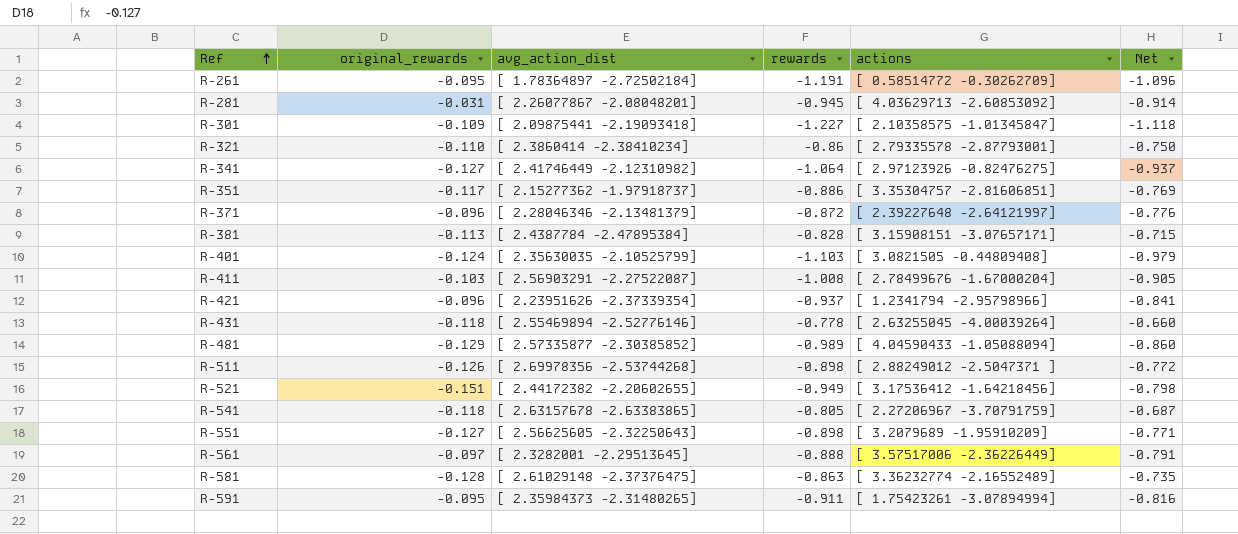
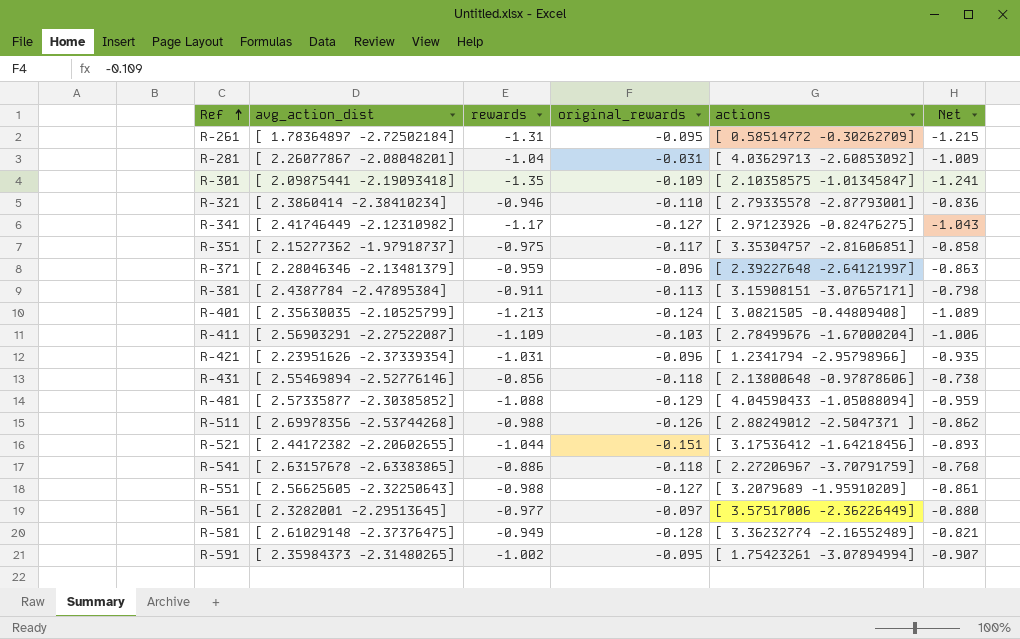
column original_rewards | position: 2 -> 4
R-261 | rewards: -1.191 -> -1.31
R-261 | Net: -1.096 -> -1.215
R-281 | rewards: -0.945 -> -1.04
R-281 | Net: -0.914 -> -1.009
R-301 | rewards: -1.227 -> -1.35
R-301 | Net: -1.118 -> -1.241
R-321 | rewards: -0.86 -> -0.946
R-321 | Net: -0.750 -> -0.836
R-341 | rewards: -1.064 -> -1.17
R-341 | Net: -0.937 -> -1.043
R-351 | rewards: -0.886 -> -0.975
R-351 | Net: -0.769 -> -0.858
R-371 | rewards: -0.872 -> -0.959
R-371 | Net: -0.776 -> -0.863
R-381 | rewards: -0.828 -> -0.911
R-381 | Net: -0.715 -> -0.798
R-401 | rewards: -1.103 -> -1.213
R-401 | Net: -0.979 -> -1.089
R-411 | rewards: -1.008 -> -1.109
R-411 | Net: -0.905 -> -1.006
R-421 | rewards: -0.937 -> -1.031
R-421 | Net: -0.841 -> -0.935
R-431 | rewards: -0.778 -> -0.856
R-431 | actions: [ 2.63255045 -4.00039264] -> [ 2.13800648 -0.97878606]
R-431 | Net: -0.660 -> -0.738
R-481 | rewards: -0.989 -> -1.088
R-481 | Net: -0.860 -> -0.959
R-511 | rewards: -0.898 -> -0.988
R-511 | Net: -0.772 -> -0.862
R-521 | rewards: -0.949 -> -1.044
R-521 | Net: -0.798 -> -0.893
R-541 | rewards: -0.805 -> -0.886
R-541 | Net: -0.687 -> -0.768
R-551 | rewards: -0.898 -> -0.988
R-551 | Net: -0.771 -> -0.861
R-561 | rewards: -0.888 -> -0.977
R-561 | Net: -0.791 -> -0.880
R-581 | rewards: -0.863 -> -0.949
R-581 | Net: -0.735 -> -0.821
R-591 | rewards: -0.911 -> -1.002
R-591 | Net: -0.816 -> -0.907

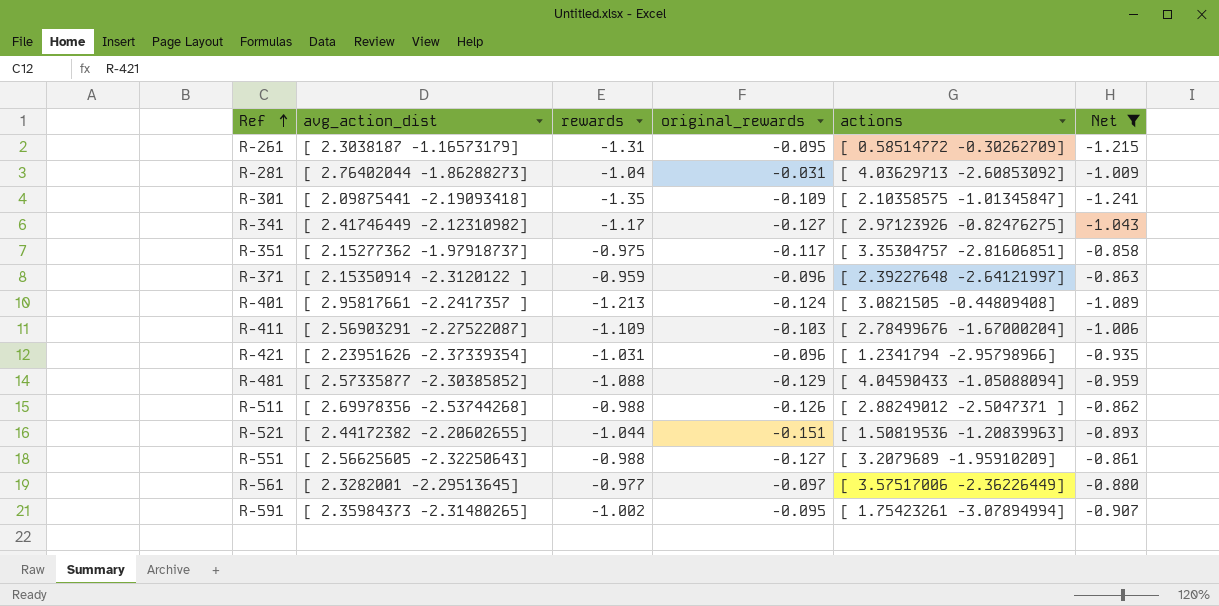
filter: none -> Net <= -0.858
R-261 | avg_action_dist: [ 1.78364897 -2.72502184] -> [ 2.3038187 -1.16573179]
R-281 | avg_action_dist: [ 2.26077867 -2.08048201] -> [ 2.76402044 -1.86288273]
R-371 | avg_action_dist: [ 2.28046346 -2.13481379] -> [ 2.15350914 -2.3120122 ]
R-401 | avg_action_dist: [ 2.35630035 -2.10525799] -> [ 2.95817661 -2.2417357 ]
R-521 | actions: [ 3.17536412 -1.64218456] -> [ 1.50819536 -1.20839963]

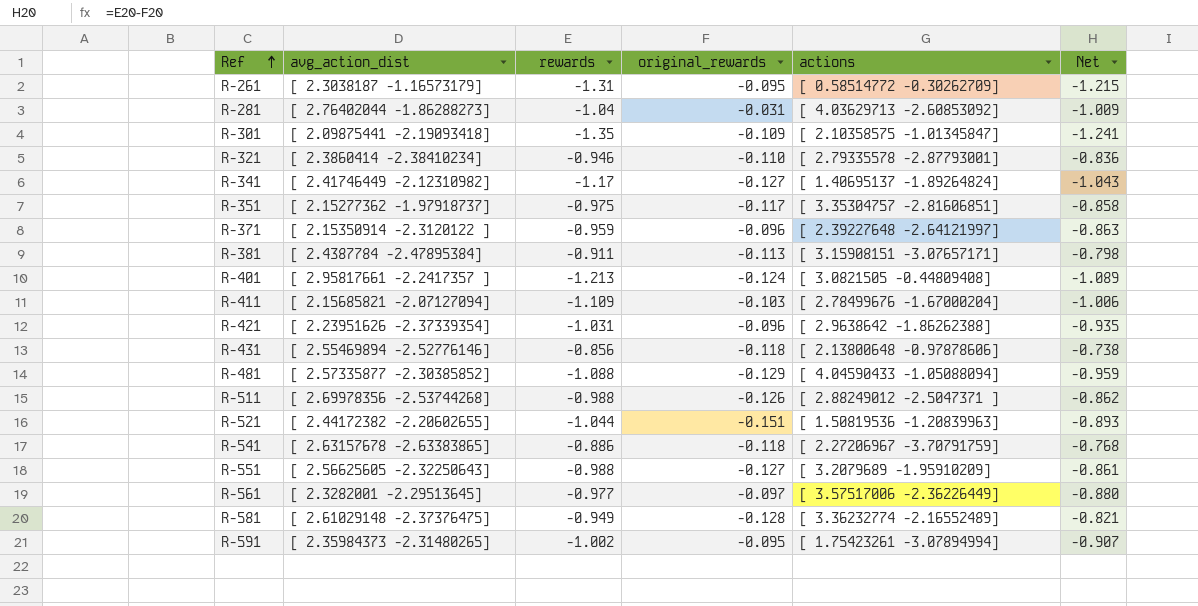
filter: Net <= -0.858 -> none
R-341 | actions: [ 2.97123926 -0.82476275] -> [ 1.40695137 -1.89264824]
R-411 | avg_action_dist: [ 2.56903291 -2.27522087] -> [ 2.15685821 -2.07127094]
R-421 | actions: [ 1.2341794 -2.95798966] -> [ 2.9638642 -1.86262388]

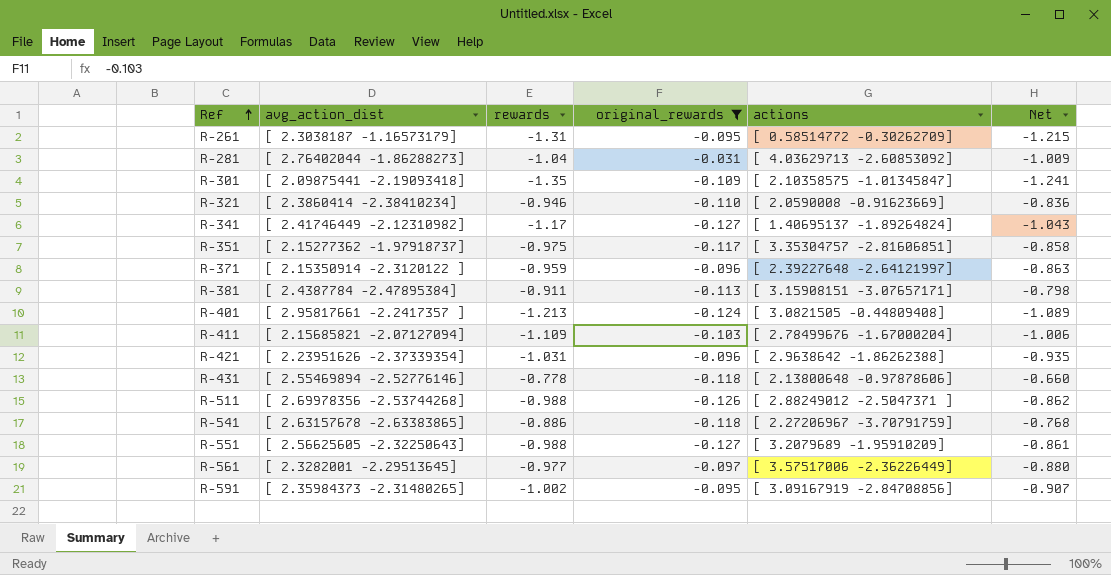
filter: none -> original_rewards >= -0.127
R-321 | actions: [ 2.79335578 -2.87793001] -> [ 2.0590008 -0.91623669]
R-431 | rewards: -0.856 -> -0.778
R-431 | Net: -0.738 -> -0.660
R-591 | actions: [ 1.75423261 -3.07894994] -> [ 3.09167919 -2.84708856]

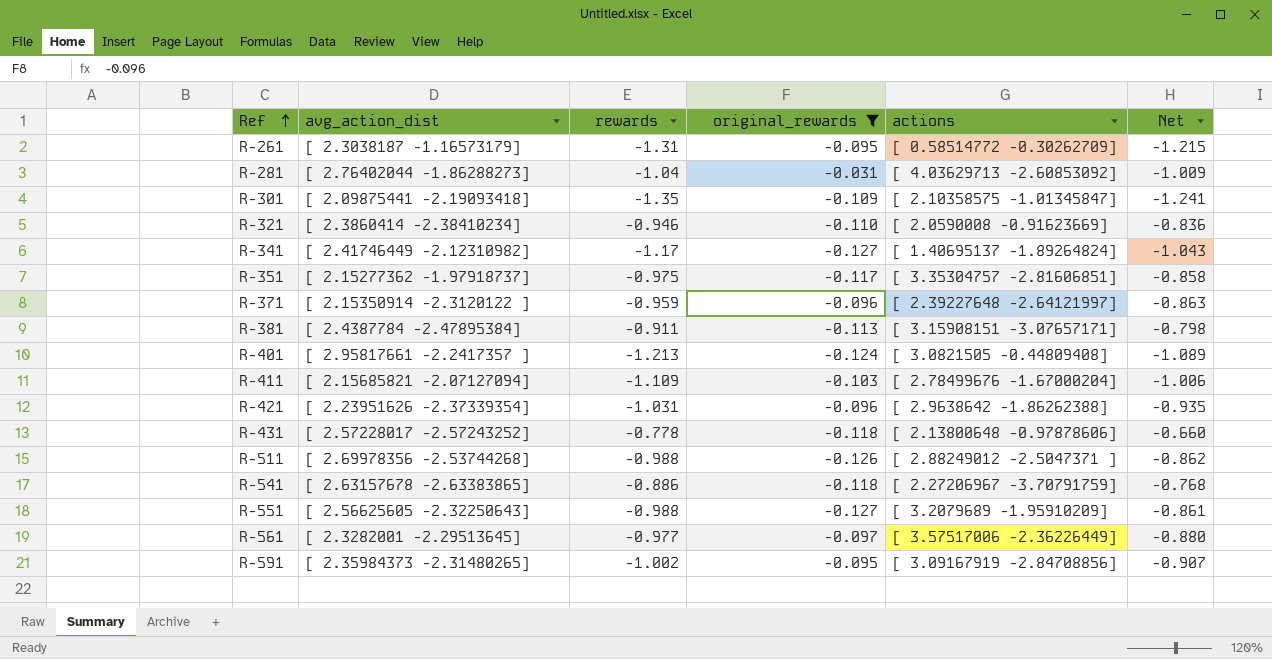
R-431 | avg_action_dist: [ 2.55469894 -2.52776146] -> [ 2.57228017 -2.57243252]

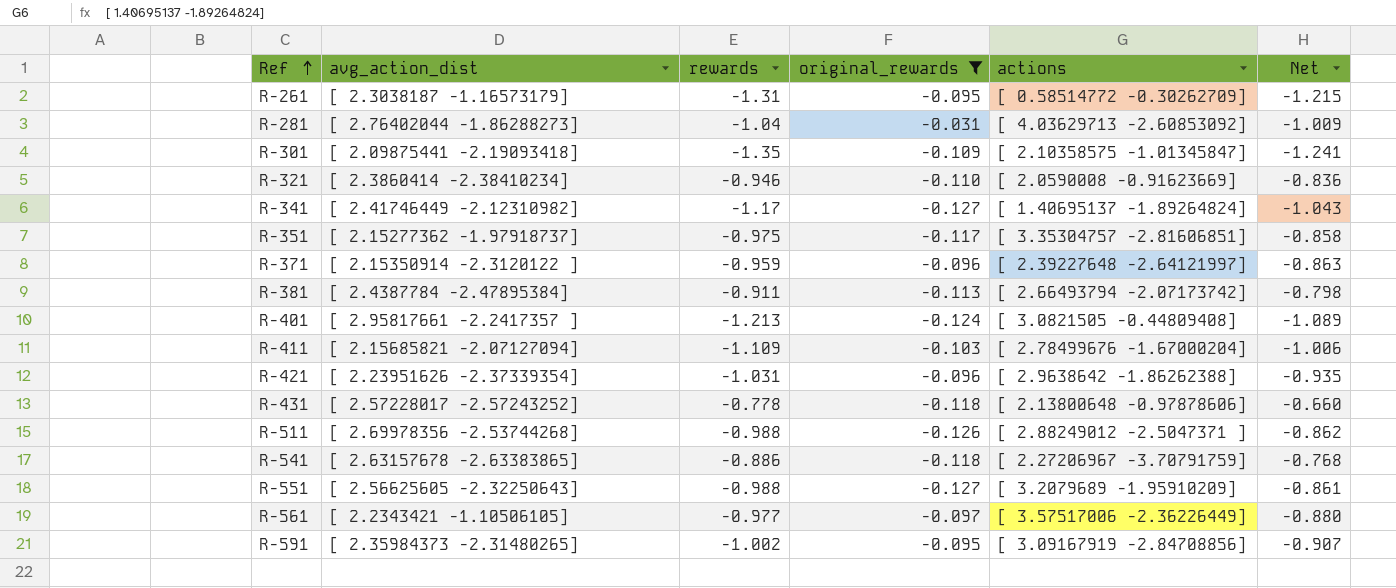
R-381 | actions: [ 3.15908151 -3.07657171] -> [ 2.66493794 -2.07173742]
R-561 | avg_action_dist: [ 2.3282001 -2.29513645] -> [ 2.2343421 -1.10506105]

